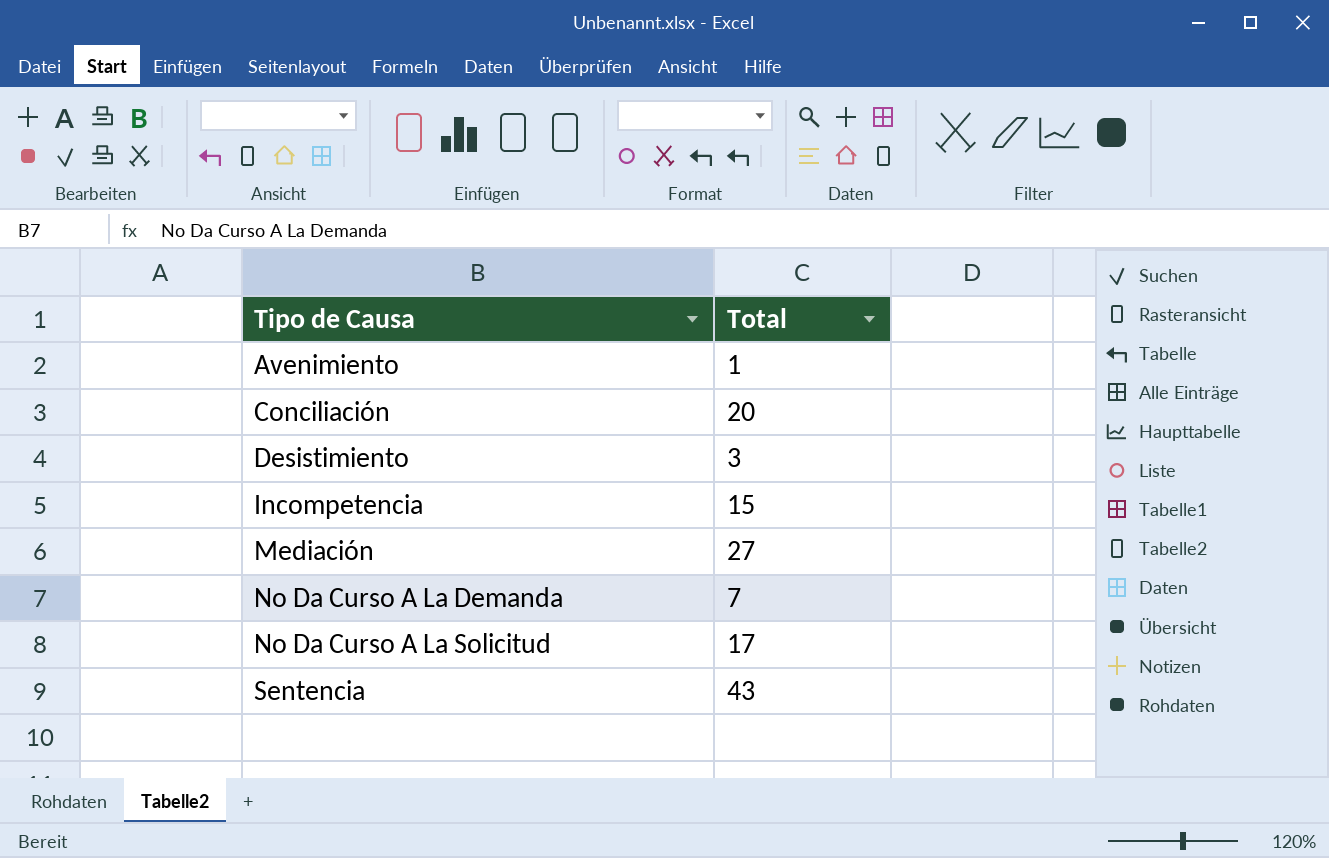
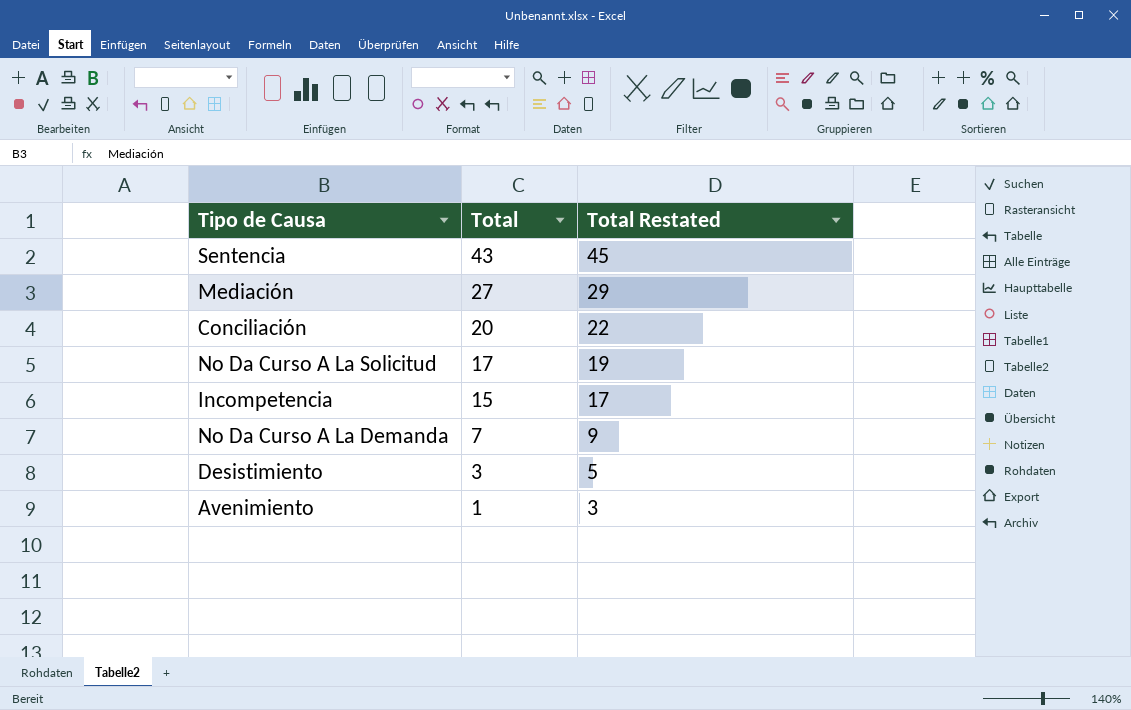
row order: Tipo de Causa ascending -> Total descending
column Total Restated | formula: none -> [Total] + 2

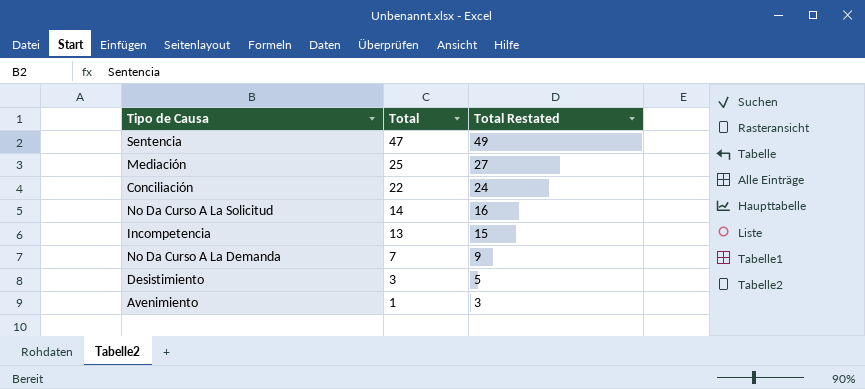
Sentencia | Total: 43 -> 47
Sentencia | Total Restated: 45 -> 49
Mediación | Total: 27 -> 25
Mediación | Total Restated: 29 -> 27
Conciliación | Total: 20 -> 22
Conciliación | Total Restated: 22 -> 24
No Da Curso A La Solicitud | Total: 17 -> 14
No Da Curso A La Solicitud | Total Restated: 19 -> 16
Incompetencia | Total: 15 -> 13
Incompetencia | Total Restated: 17 -> 15

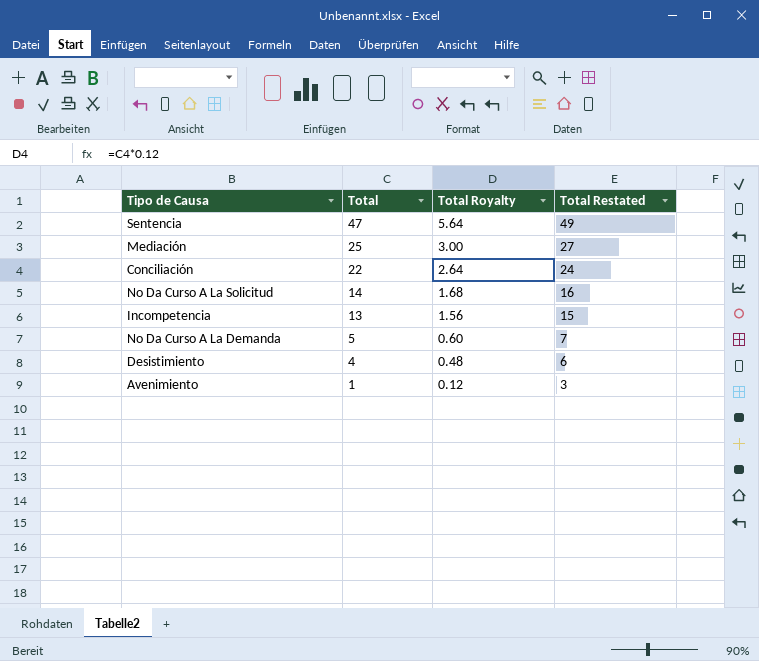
column Total Royalty | formula: none -> [Total] * 0.12
No Da Curso A La Demanda | Total: 7 -> 5
No Da Curso A La Demanda | Total Restated: 9 -> 7
Desistimiento | Total: 3 -> 4
Desistimiento | Total Restated: 5 -> 6

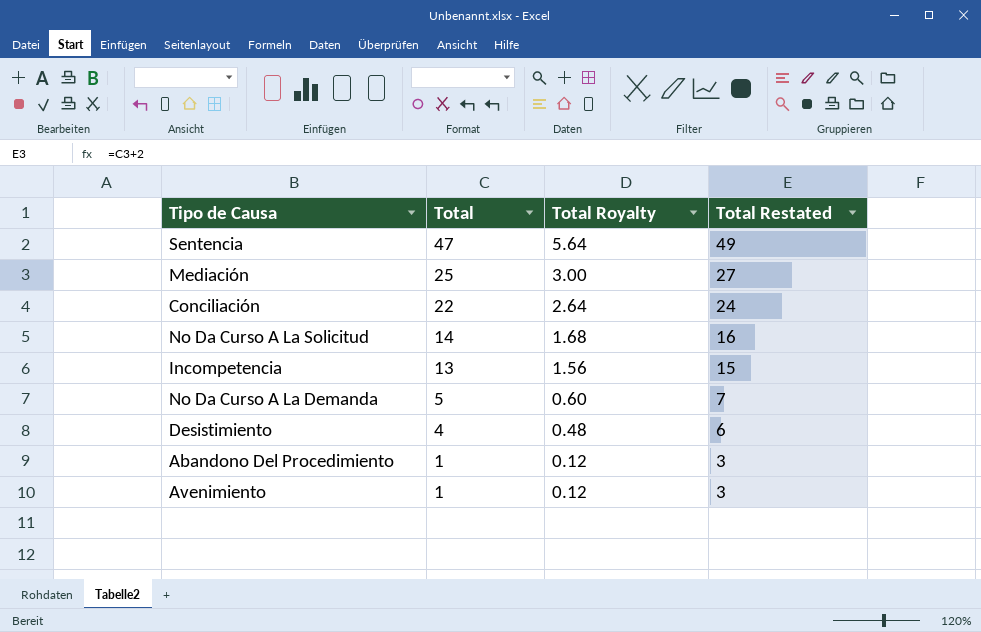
row Abandono Del Procedimiento: none -> 1 | 0.12 | 3

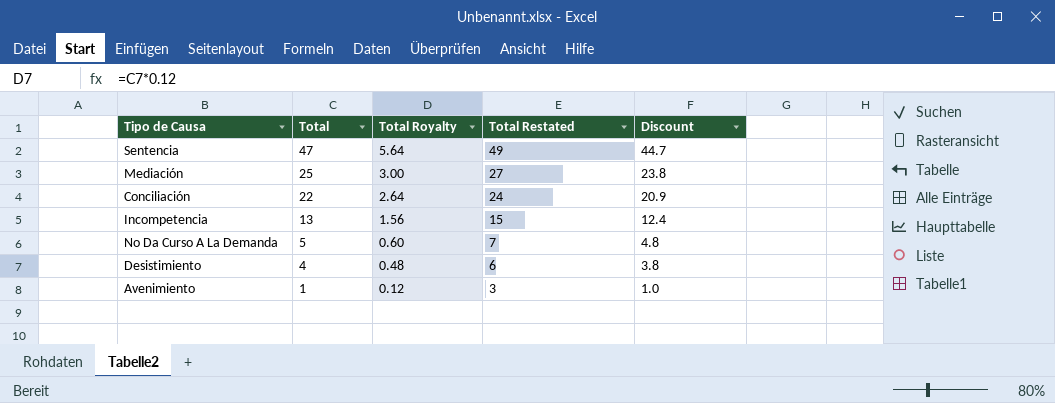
column Discount | formula: none -> [Total] * 0.95
row No Da Curso A La Solicitud: 14 | 1.68 | 16 -> none
row Abandono Del Procedimiento: 1 | 0.12 | 3 -> none

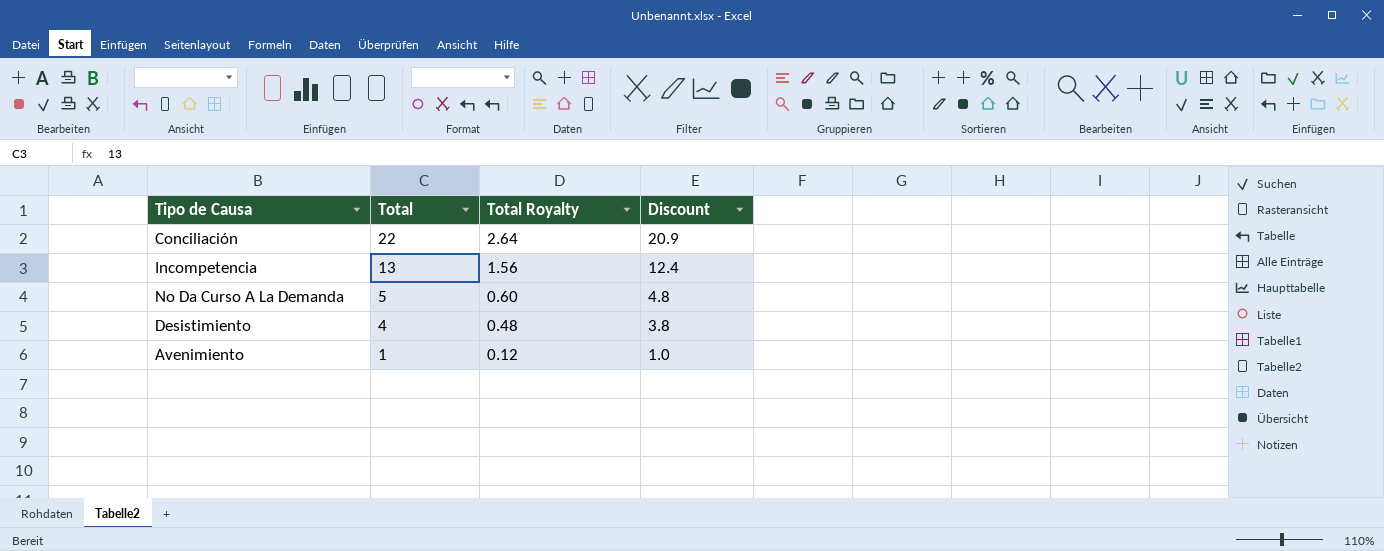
column Total Restated | formula: [Total] + 2 -> none
row Sentencia: 47 | 5.64 | 49 | 44.7 -> none
row Mediación: 25 | 3.00 | 27 | 23.8 -> none

